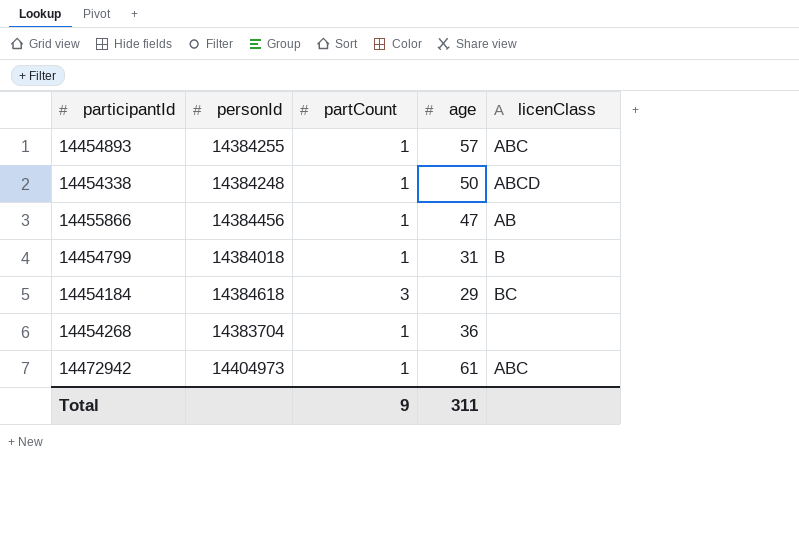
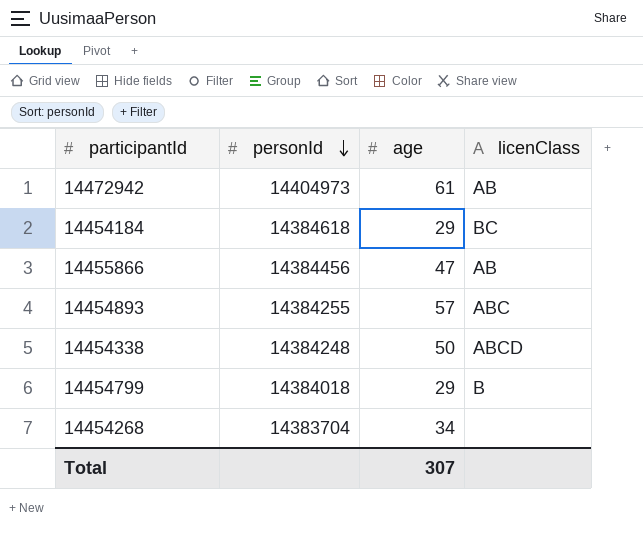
row order: none -> personId descending
column partCount | position: 3 -> none
14472942 | licenClass: ABC -> AB
14454799 | age: 31 -> 29
14454268 | age: 36 -> 34
Total | age: 311 -> 307

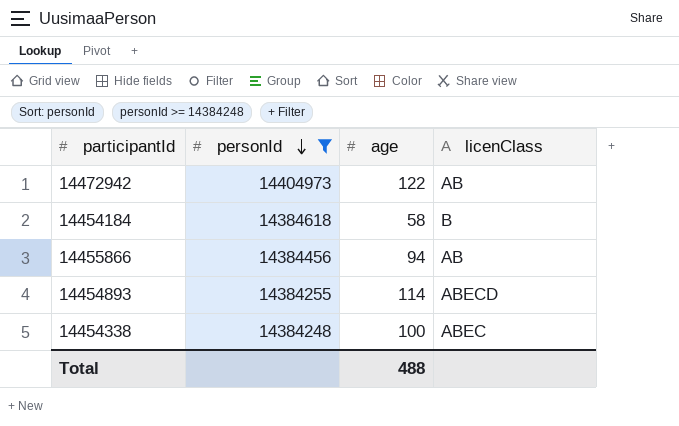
filter: none -> personId >= 14384248
14472942 | age: 61 -> 122
14454184 | age: 29 -> 58
14454184 | licenClass: BC -> B
14455866 | age: 47 -> 94
14454893 | age: 57 -> 114
14454893 | licenClass: ABC -> ABECD
14454338 | age: 50 -> 100
14454338 | licenClass: ABCD -> ABEC
Total | age: 307 -> 488

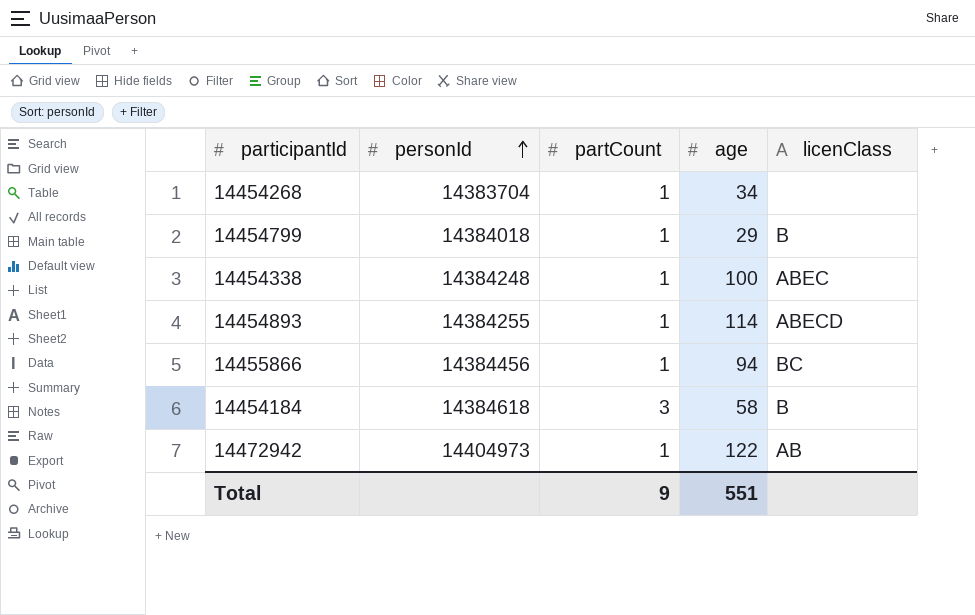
filter: personId >= 14384248 -> none
row order: personId descending -> personId ascending
column partCount | position: none -> 3
14455866 | licenClass: AB -> BC
Total | age: 488 -> 551

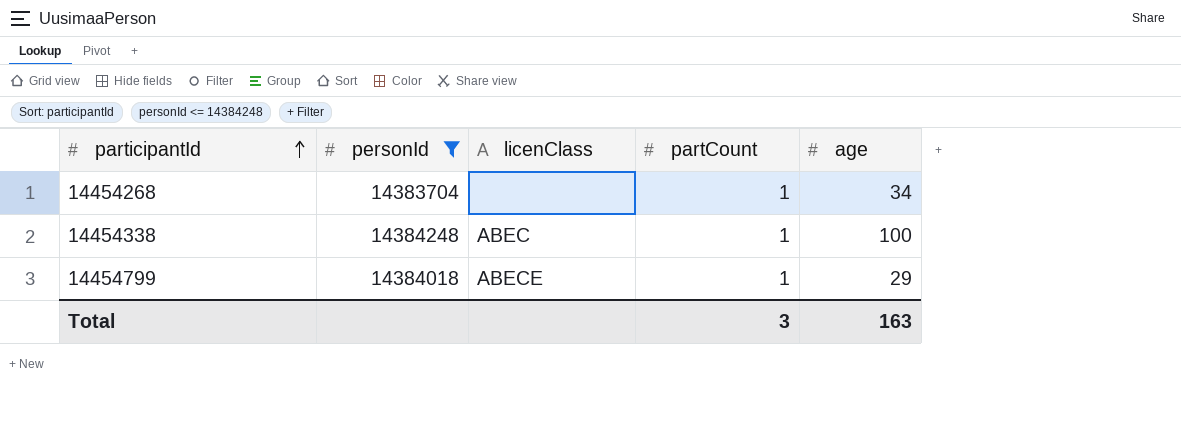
filter: none -> personId <= 14384248
row order: personId ascending -> participantId ascending
column licenClass | position: 5 -> 3
14454799 | licenClass: B -> ABECE
Total | partCount: 9 -> 3
Total | age: 551 -> 163

